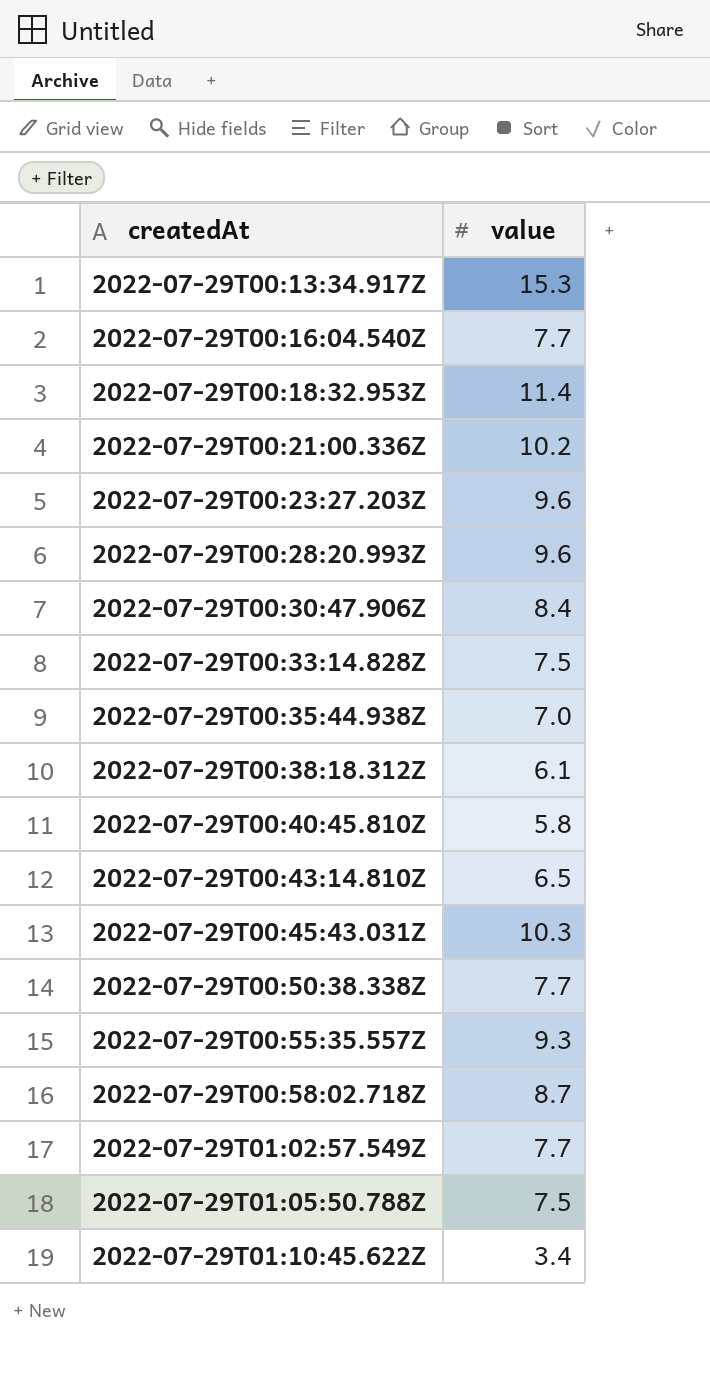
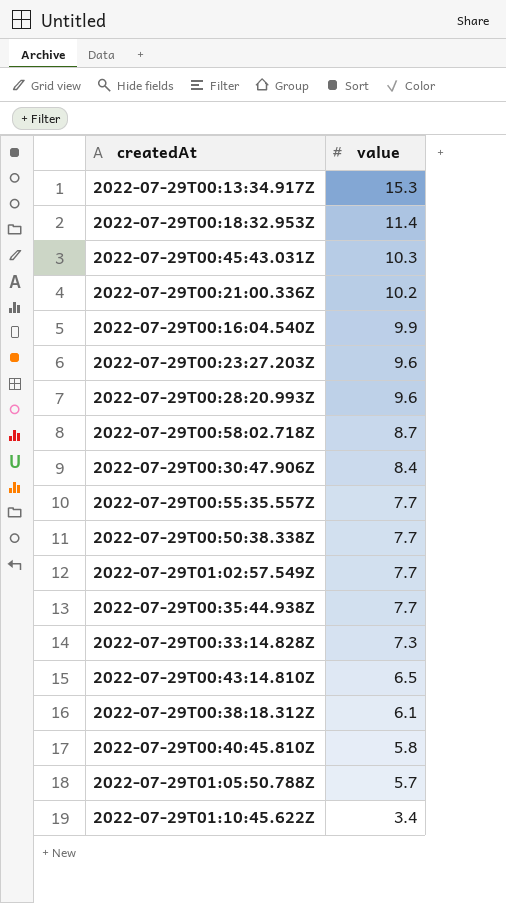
row order: createdAt ascending -> value descending
2022-07-29T00:16:04.540Z | value: 7.7 -> 9.9
2022-07-29T00:55:35.557Z | value: 9.3 -> 7.7
2022-07-29T00:35:44.938Z | value: 7.0 -> 7.7
2022-07-29T00:33:14.828Z | value: 7.5 -> 7.3
2022-07-29T01:05:50.788Z | value: 7.5 -> 5.7

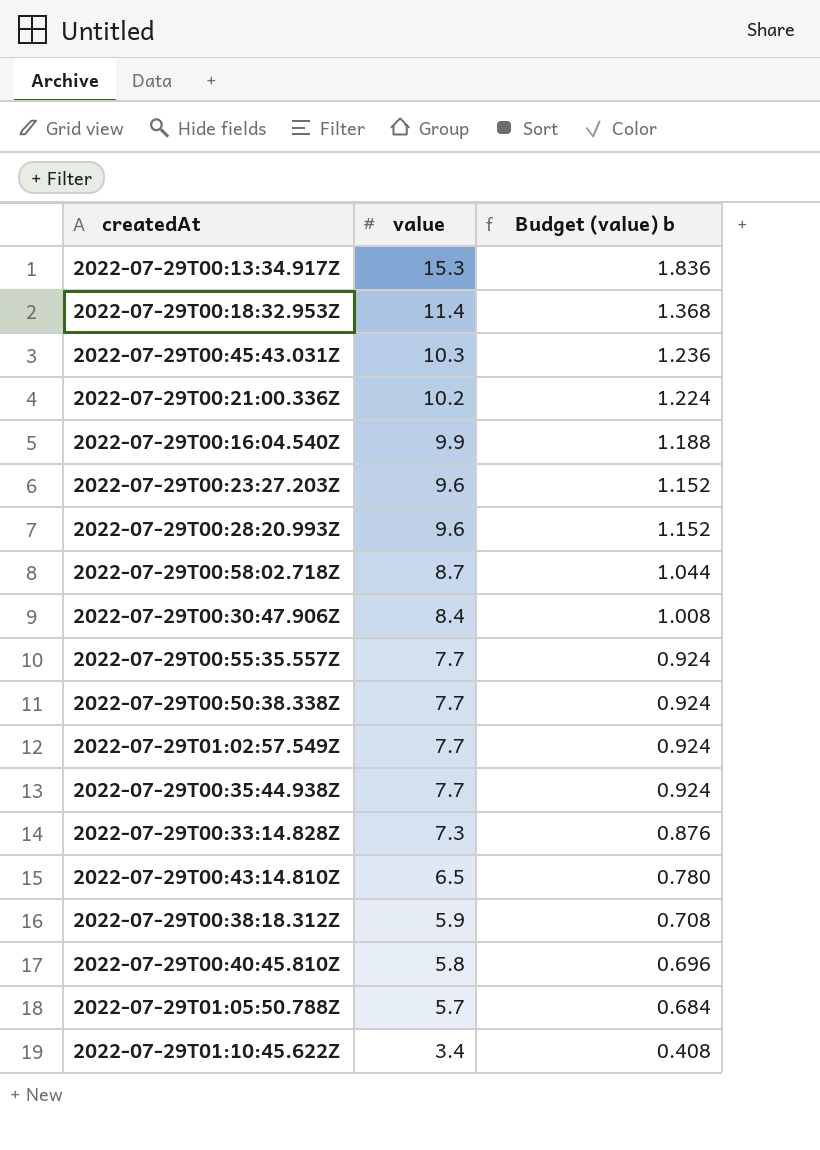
column Budget (value) b | formula: none -> [value] * 0.12
2022-07-29T00:38:18.312Z | value: 6.1 -> 5.9

